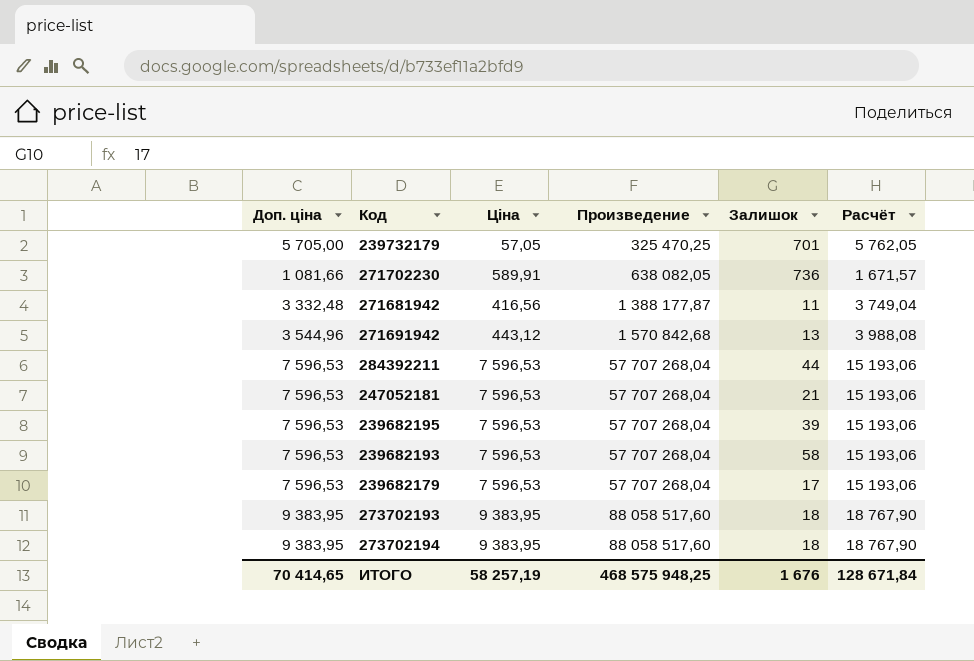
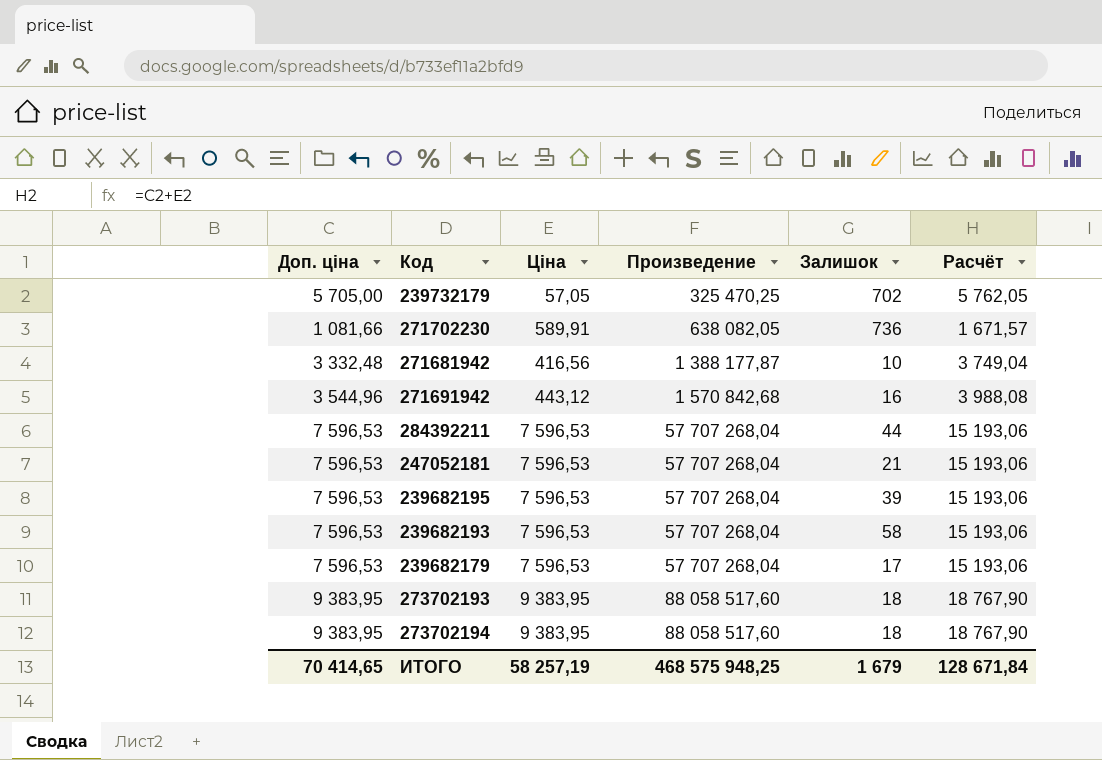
239732179 | Залишок: 701 -> 702
271681942 | Залишок: 11 -> 10
271691942 | Залишок: 13 -> 16
ИТОГО | Залишок: 1 676 -> 1 679

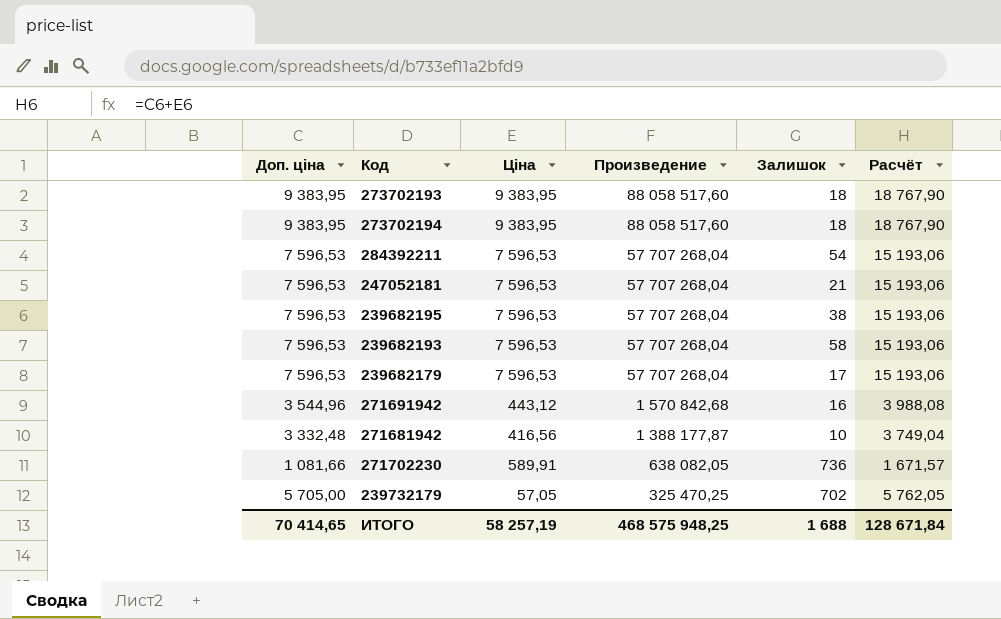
row order: Произведение ascending -> Произведение descending
284392211 | Залишок: 44 -> 54
239682195 | Залишок: 39 -> 38
ИТОГО | Залишок: 1 679 -> 1 688

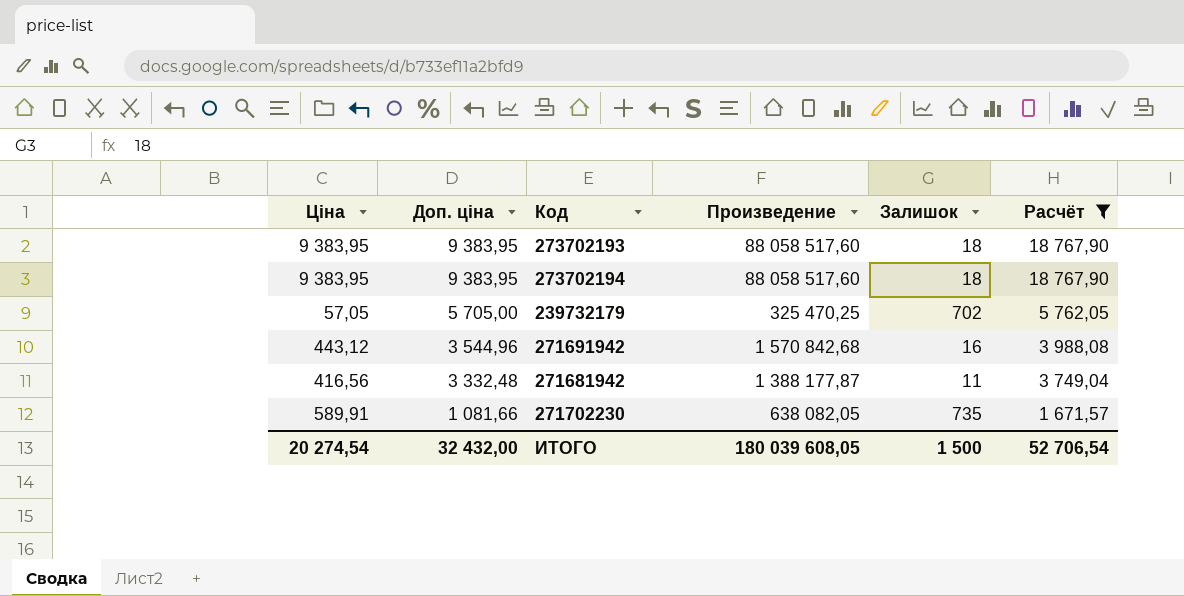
filter: none -> Расчёт != 15 193,06
row order: Произведение descending -> Доп. ціна descending
column Ціна | position: 3 -> 1
271681942 | Залишок: 10 -> 11
271702230 | Залишок: 736 -> 735
ИТОГО | Ціна: 58 257,19 -> 20 274,54
ИТОГО | Доп. ціна: 70 414,65 -> 32 432,00
ИТОГО | Произведение: 468 575 948,25 -> 180 039 608,05
ИТОГО | Залишок: 1 688 -> 1 500
ИТОГО | Расчёт: 128 671,84 -> 52 706,54

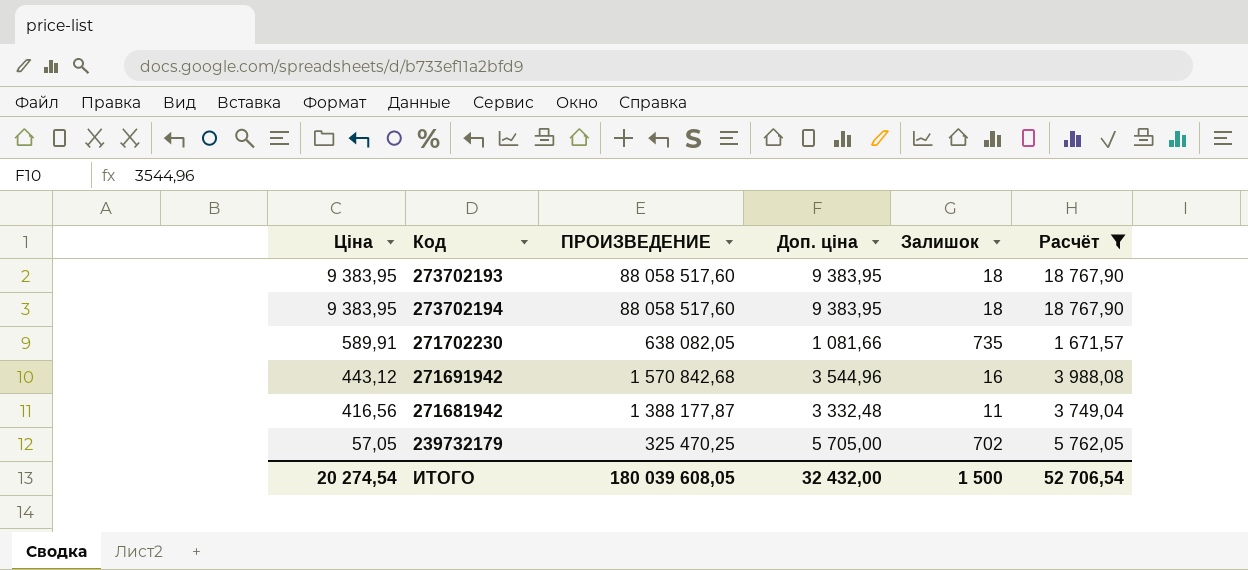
row order: Доп. ціна descending -> Ціна descending
column name: Произведение -> ПРОИЗВЕДЕНИЕ
column Доп. ціна | position: 2 -> 4

